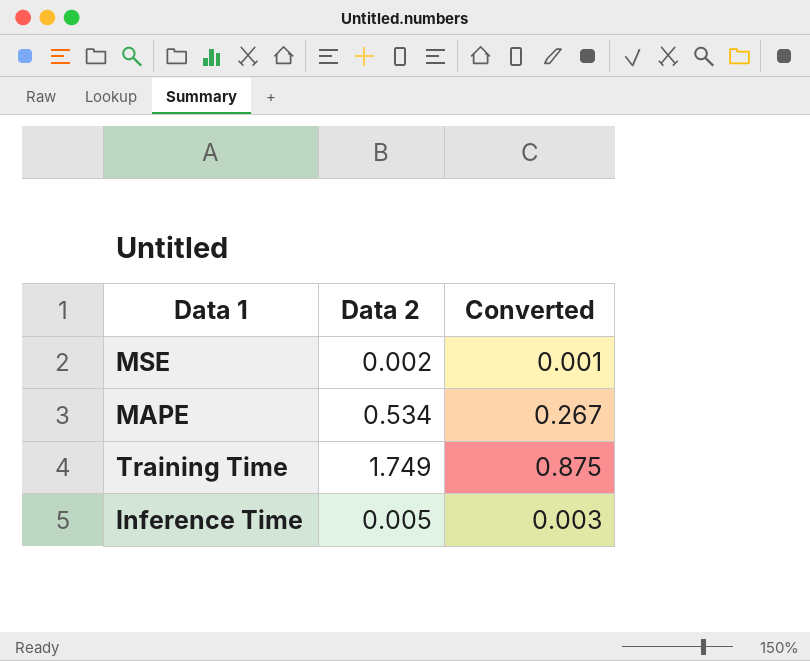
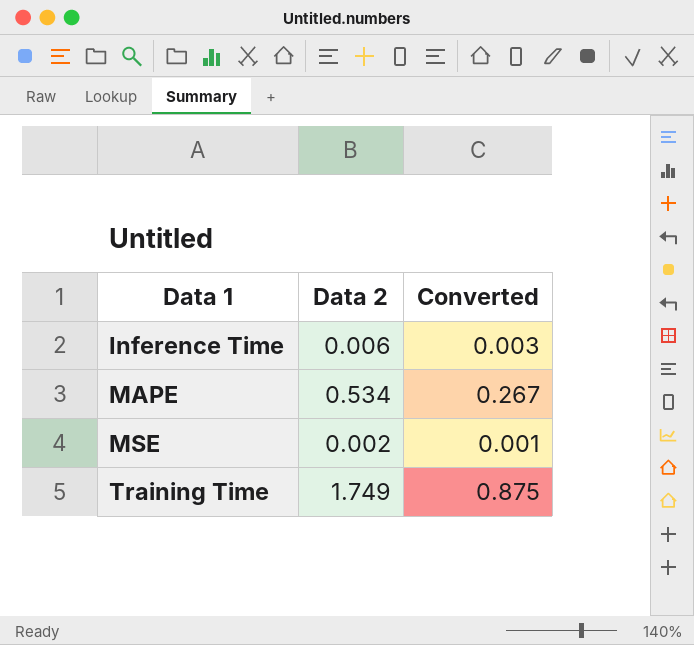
row order: none -> Data 1 ascending
Inference Time | Data 2: 0.005 -> 0.006

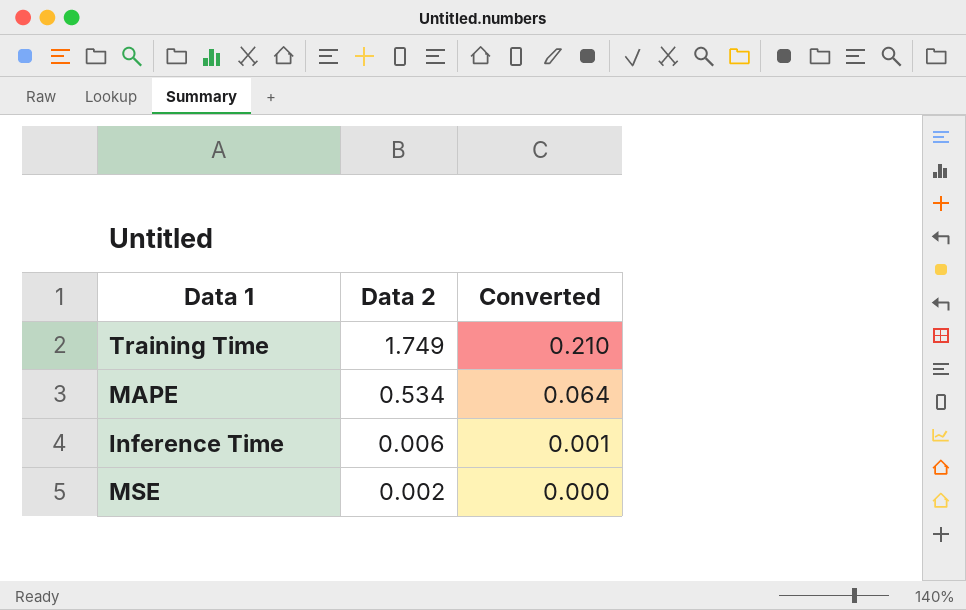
row order: Data 1 ascending -> Data 2 descending
column Converted | formula: [Data 2] * 0.5 -> [Data 2] * 0.12

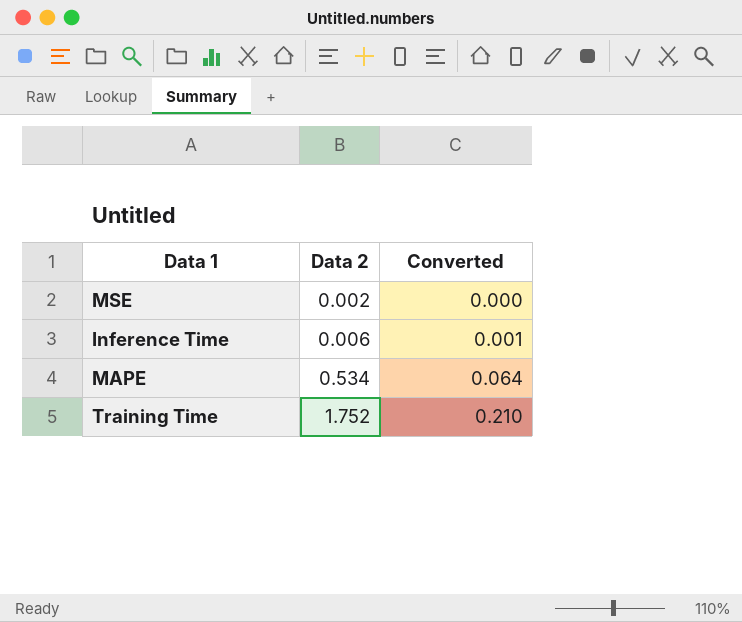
row order: Data 2 descending -> Data 2 ascending
Training Time | Data 2: 1.749 -> 1.752

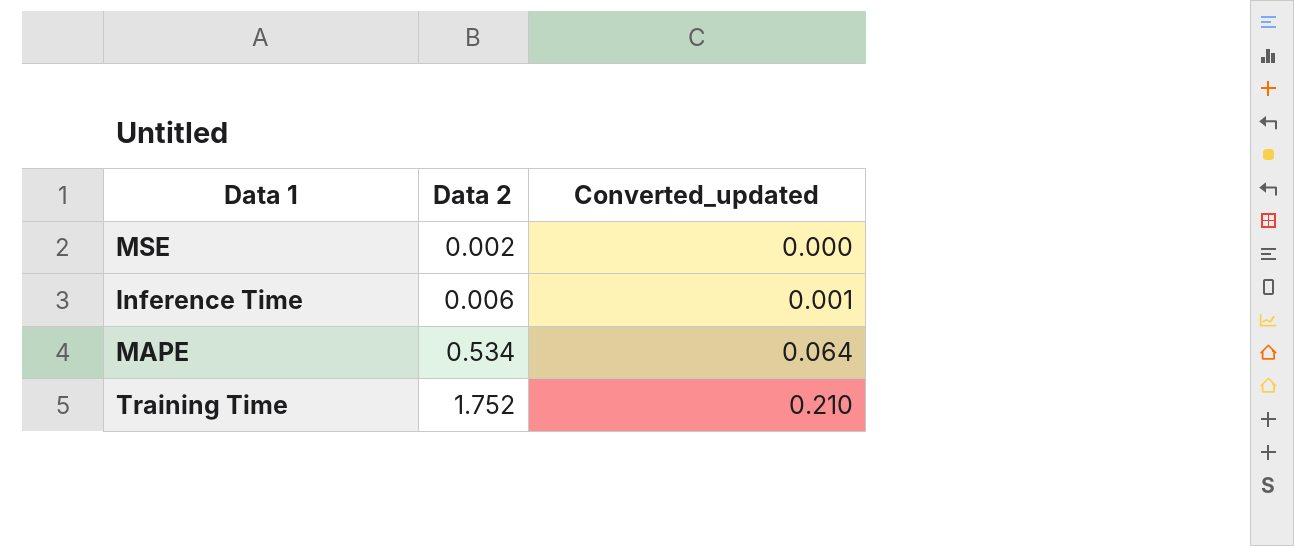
column name: Converted -> Converted_updated

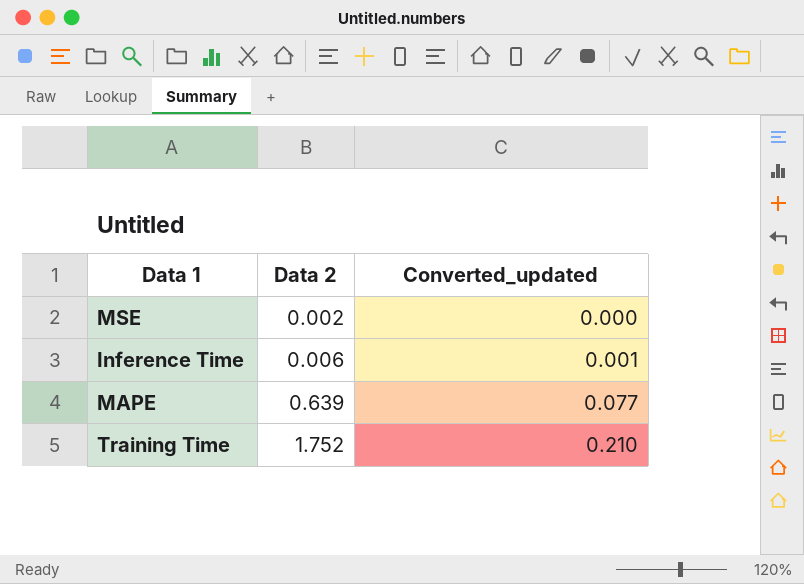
MAPE | Data 2: 0.534 -> 0.639
MAPE | Converted_updated: 0.064 -> 0.077

